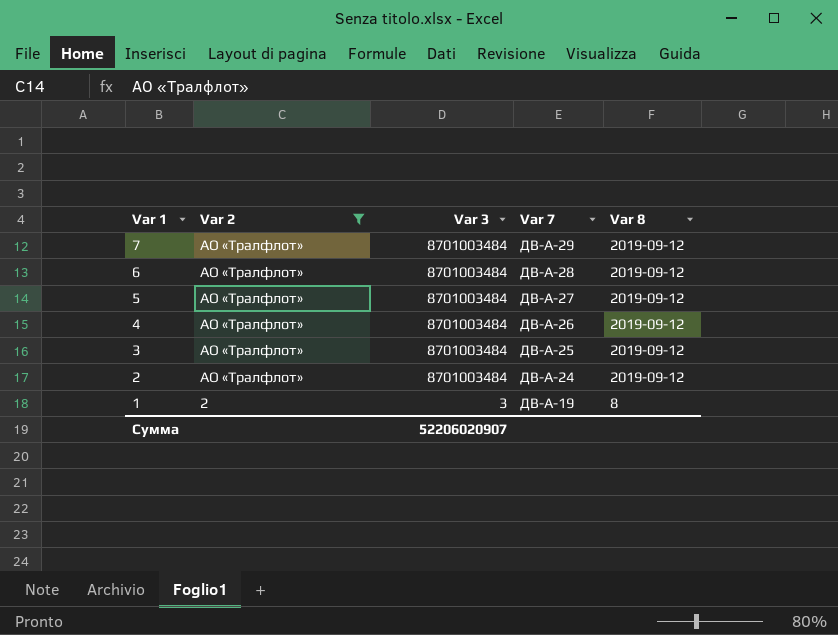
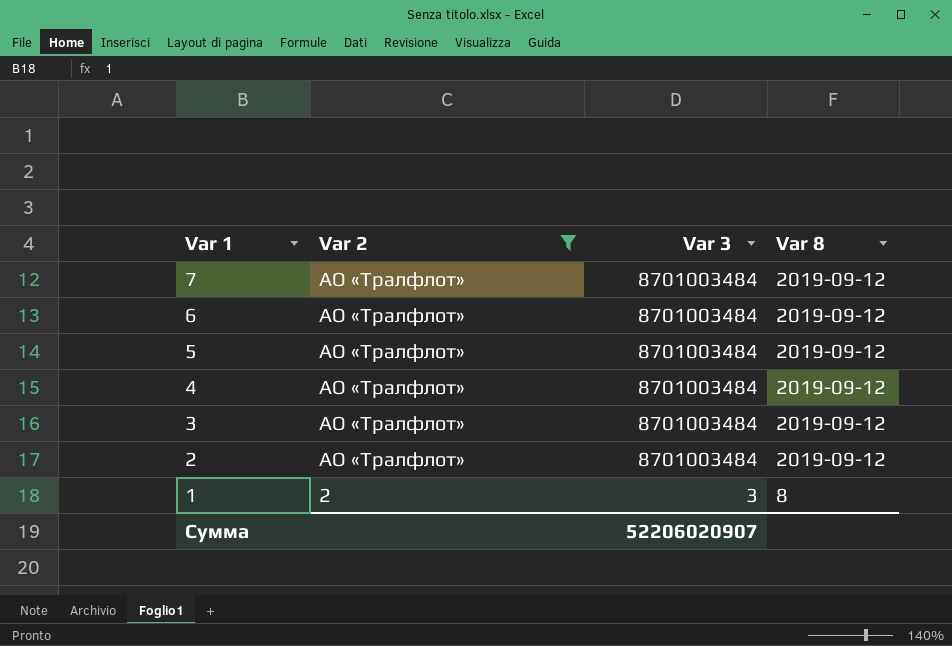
column Var 7 | position: 4 -> none

